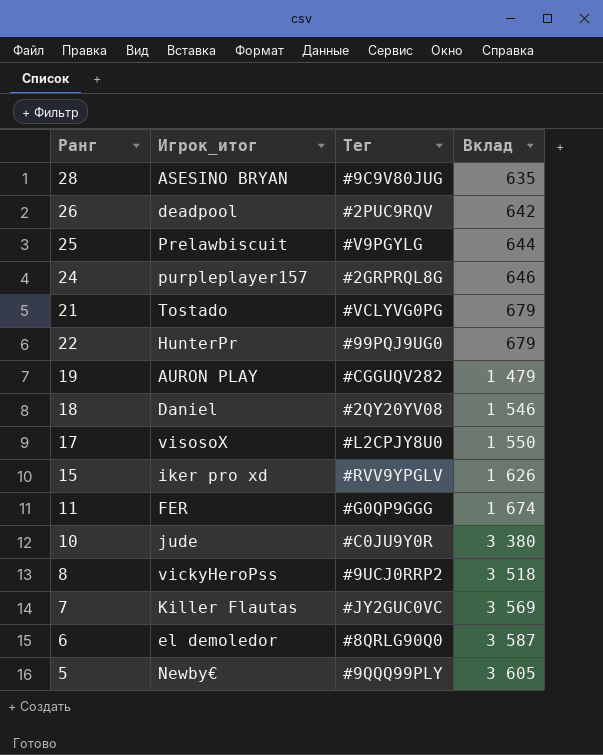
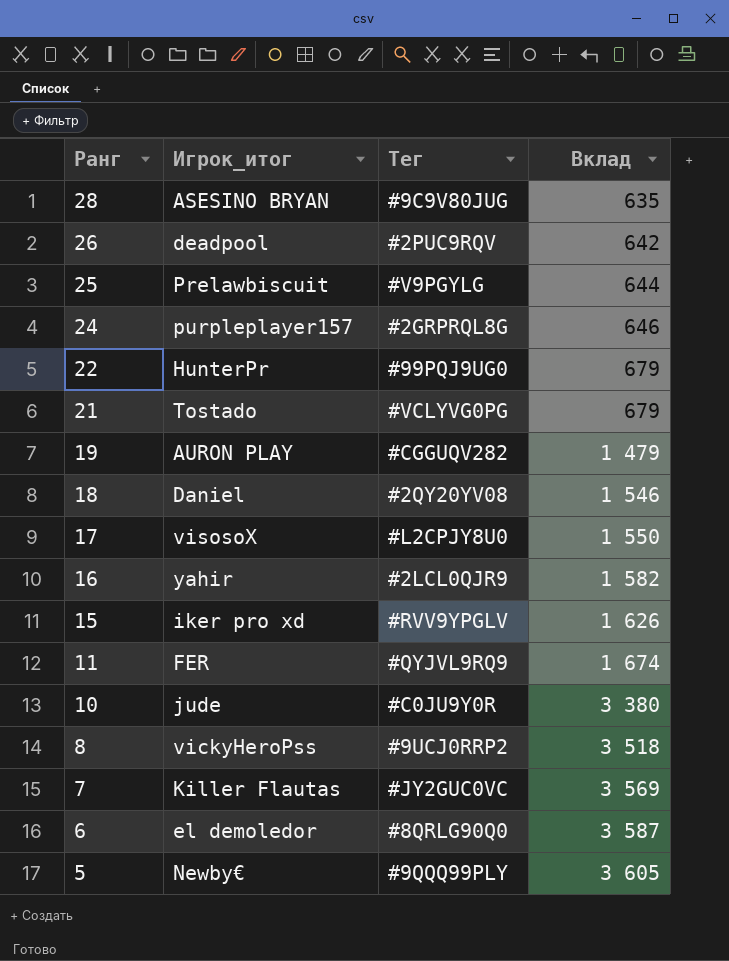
row order: Вклад ascending -> Ранг descending
row 16: none -> yahir | #2LCL0QJR9 | 1 582
11 | Тег: #G0QP9GGG -> #QYJVL9RQ9

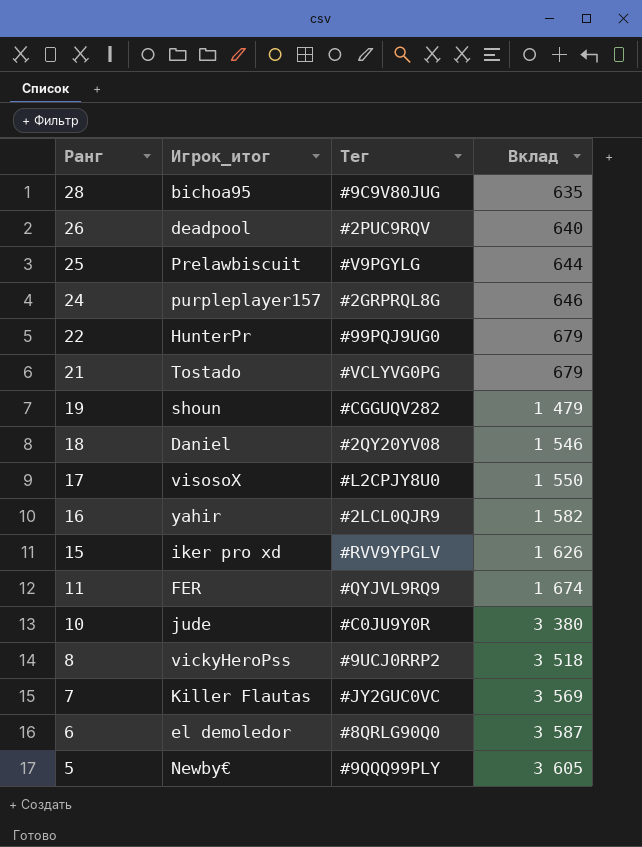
28 | Игрок_итог: ASESINO BRYAN -> bichoa95
26 | Вклад: 642 -> 640
19 | Игрок_итог: AURON PLAY -> shoun

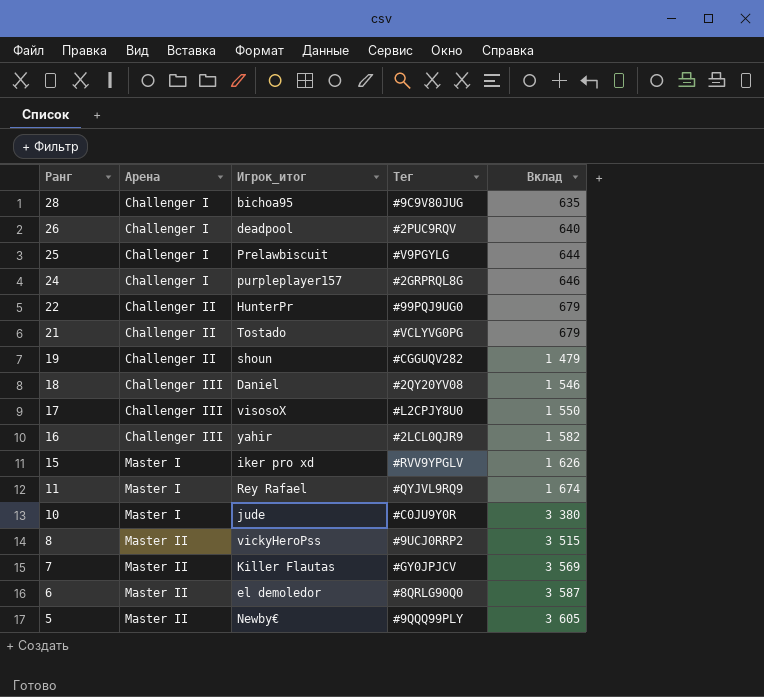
column Арена | position: none -> 2
11 | Игрок_итог: FER -> Rey Rafael
8 | Вклад: 3 518 -> 3 515
7 | Тег: #JY2GUC0VC -> #GY0JPJCV

